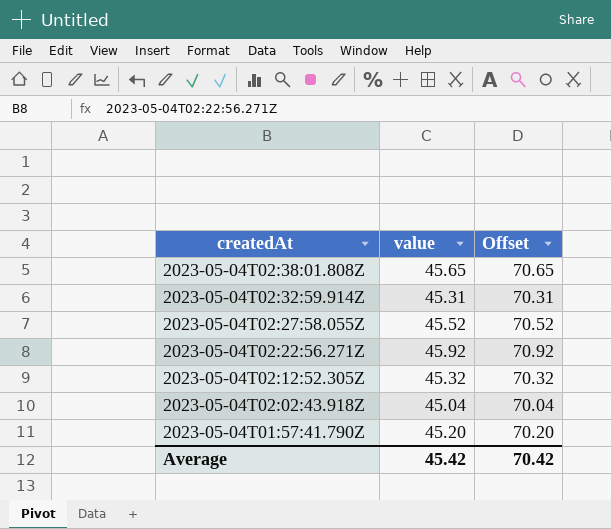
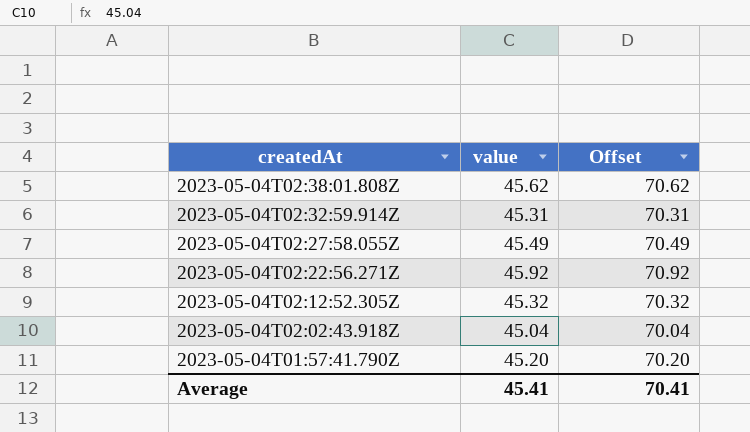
2023-05-04T02:38:01.808Z | value: 45.65 -> 45.62
2023-05-04T02:38:01.808Z | Offset: 70.65 -> 70.62
2023-05-04T02:27:58.055Z | value: 45.52 -> 45.49
2023-05-04T02:27:58.055Z | Offset: 70.52 -> 70.49
Average | value: 45.42 -> 45.41
Average | Offset: 70.42 -> 70.41

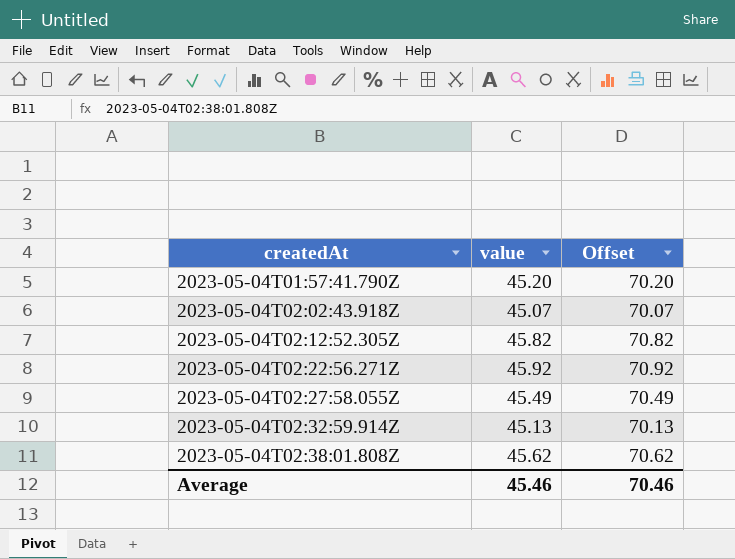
row order: createdAt descending -> createdAt ascending
2023-05-04T02:02:43.918Z | value: 45.04 -> 45.07
2023-05-04T02:02:43.918Z | Offset: 70.04 -> 70.07
2023-05-04T02:12:52.305Z | value: 45.32 -> 45.82
2023-05-04T02:12:52.305Z | Offset: 70.32 -> 70.82
2023-05-04T02:32:59.914Z | value: 45.31 -> 45.13
2023-05-04T02:32:59.914Z | Offset: 70.31 -> 70.13
Average | value: 45.41 -> 45.46
Average | Offset: 70.41 -> 70.46

